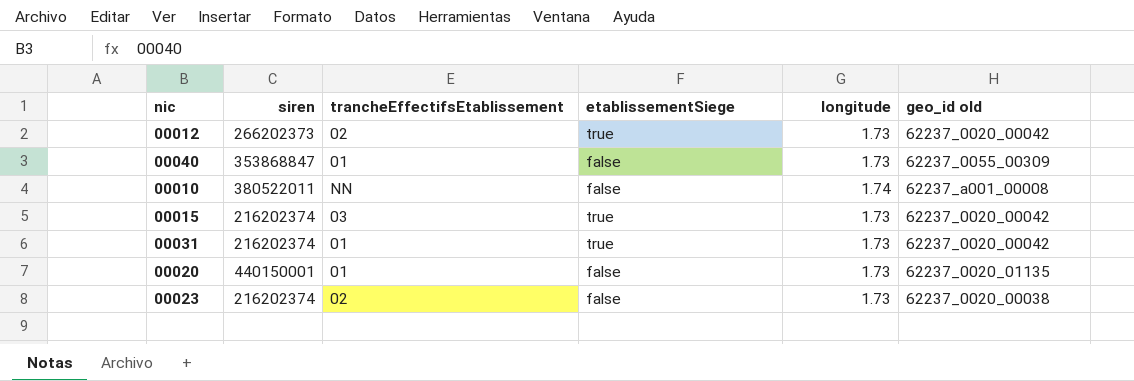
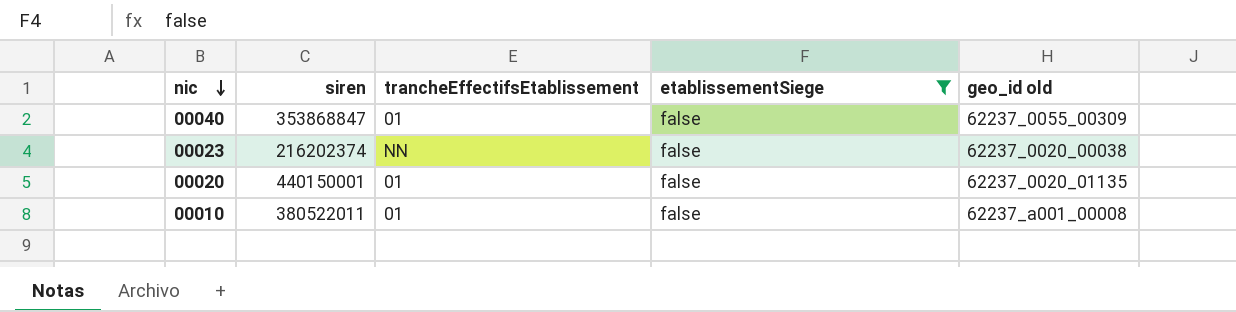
filter: none -> etablissementSiege = false
row order: none -> nic descending
column longitude | position: 5 -> none
00023 | trancheEffectifsEtablissement: 02 -> NN
00010 | trancheEffectifsEtablissement: NN -> 01

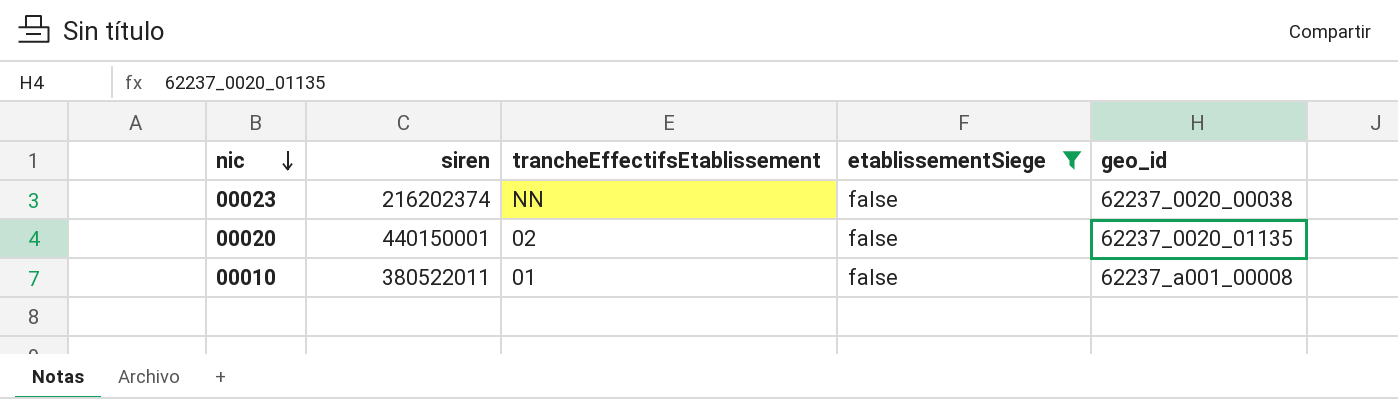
column name: geo_id old -> geo_id
row 00040: 353868847 | 01 | false | 62237_0055_00309 -> none
00020 | trancheEffectifsEtablissement: 01 -> 02

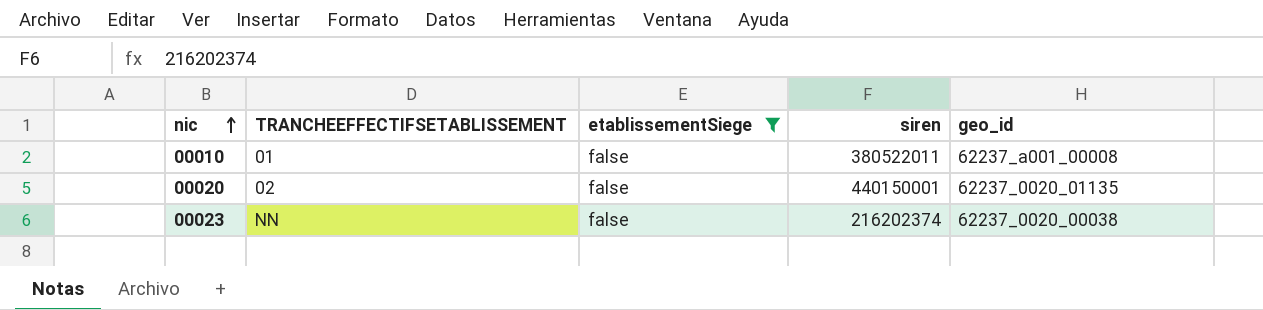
row order: nic descending -> nic ascending
column name: trancheEffectifsEtablissement -> TRANCHEEFFECTIFSETABLISSEMENT
column siren | position: 2 -> 4

